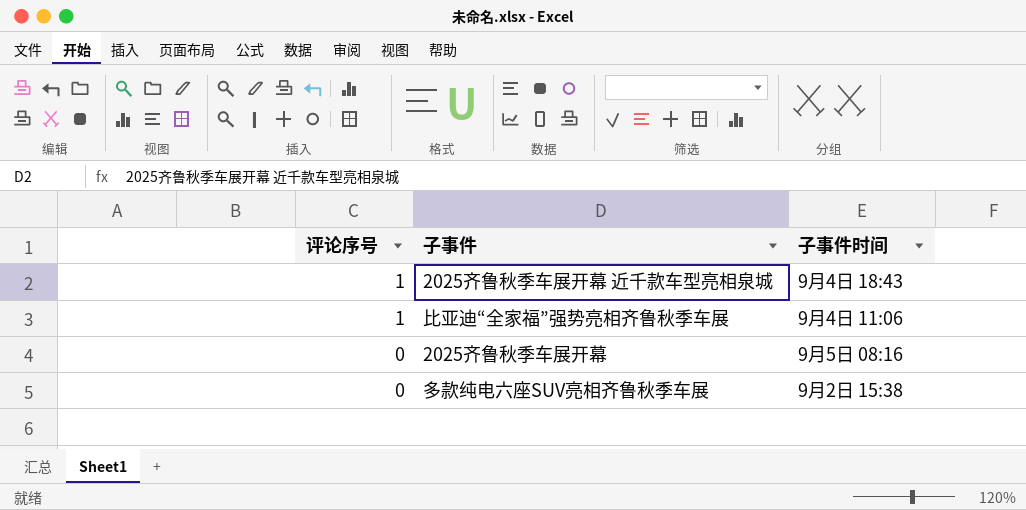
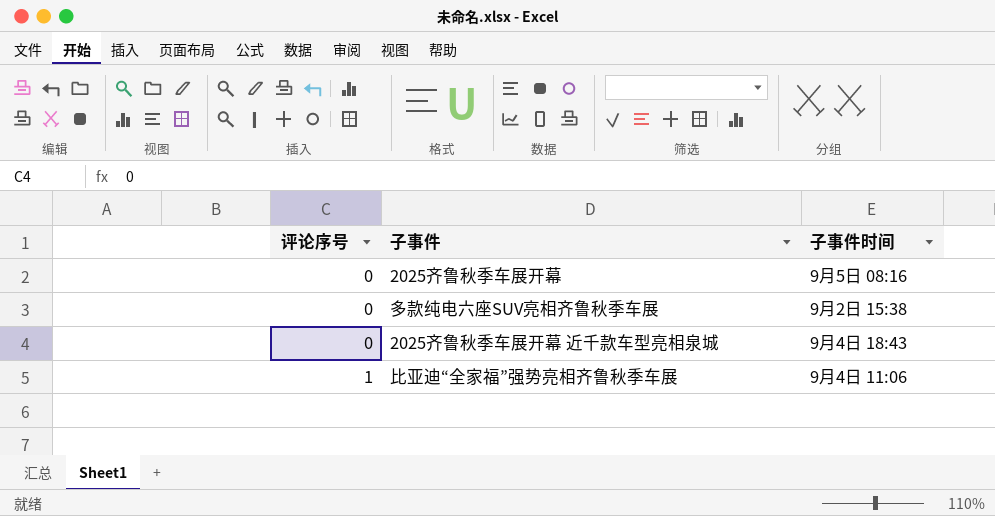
row order: 评论序号 descending -> 评论序号 ascending
2025齐鲁秋季车展开幕 近千款车型亮相泉城 | 评论序号: 1 -> 0

